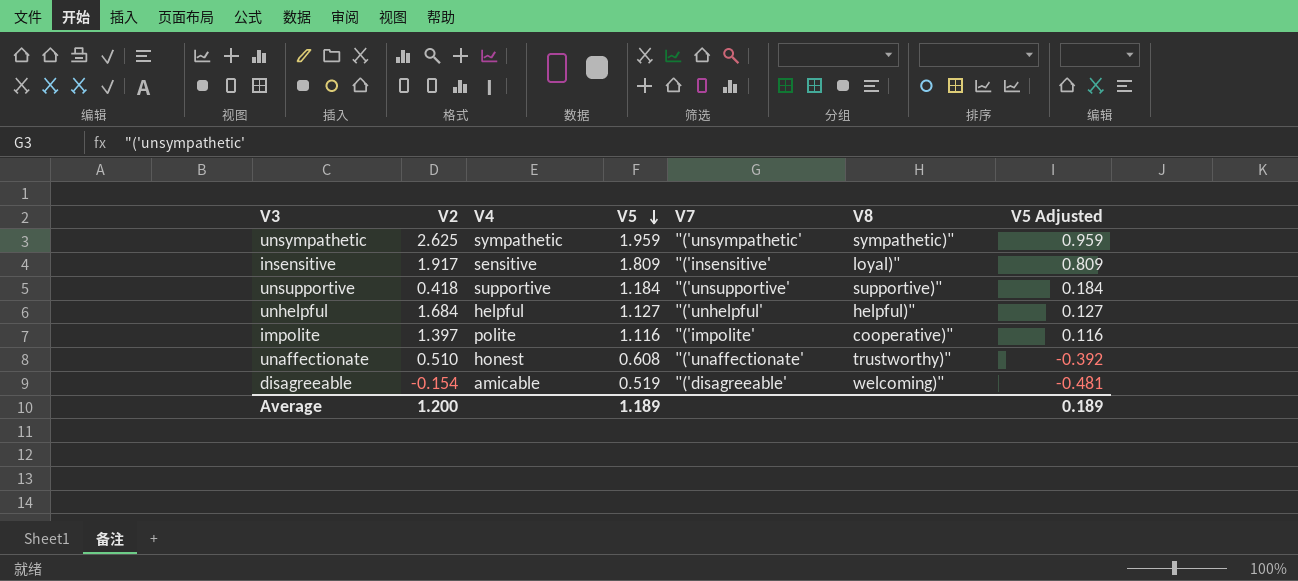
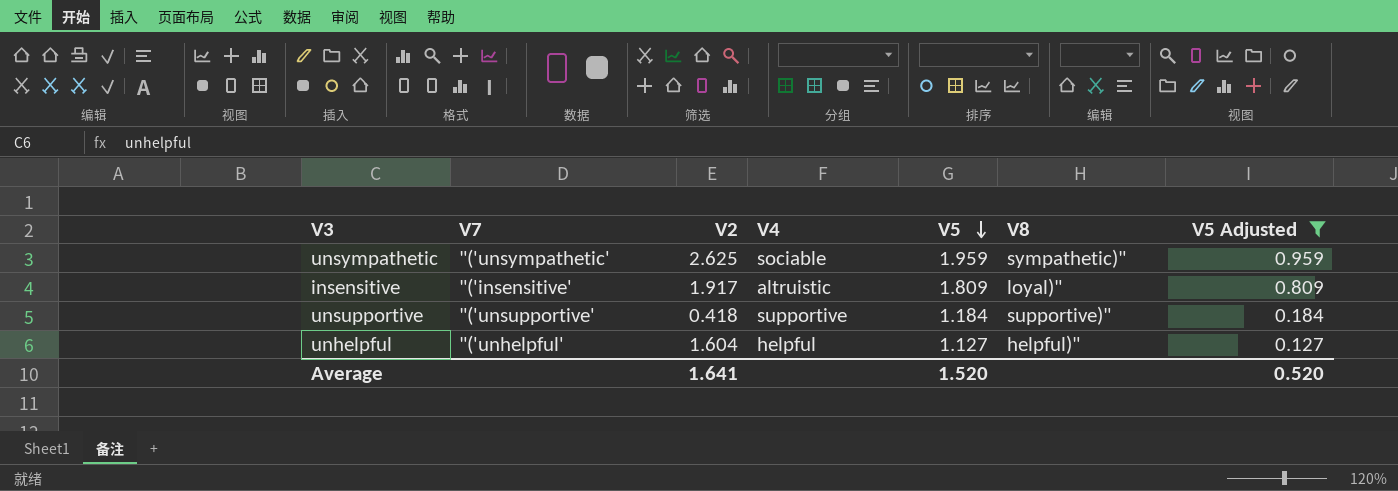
filter: none -> V5 Adjusted >= 0.127
column V7 | position: 5 -> 2
unsympathetic | V4: sympathetic -> sociable
insensitive | V4: sensitive -> altruistic
unhelpful | V2: 1.684 -> 1.604
Average | V2: 1.200 -> 1.641
Average | V5: 1.189 -> 1.520
Average | V5 Adjusted: 0.189 -> 0.520

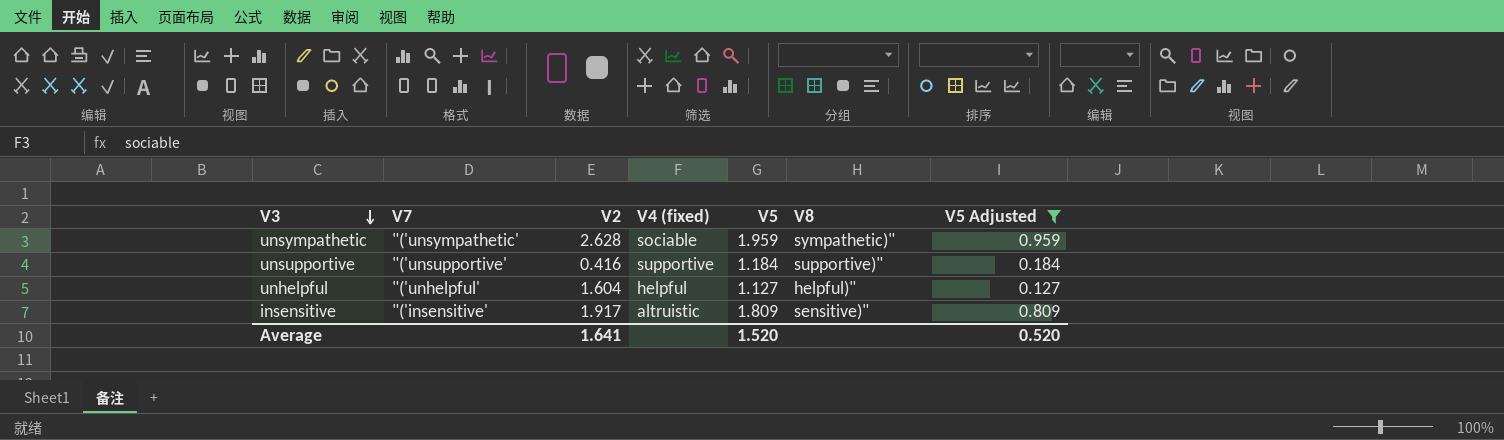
row order: V5 descending -> V3 descending
column name: V4 -> V4 (fixed)
unsympathetic | V2: 2.625 -> 2.628
unsupportive | V2: 0.418 -> 0.416
insensitive | V8: loyal)" -> sensitive)"

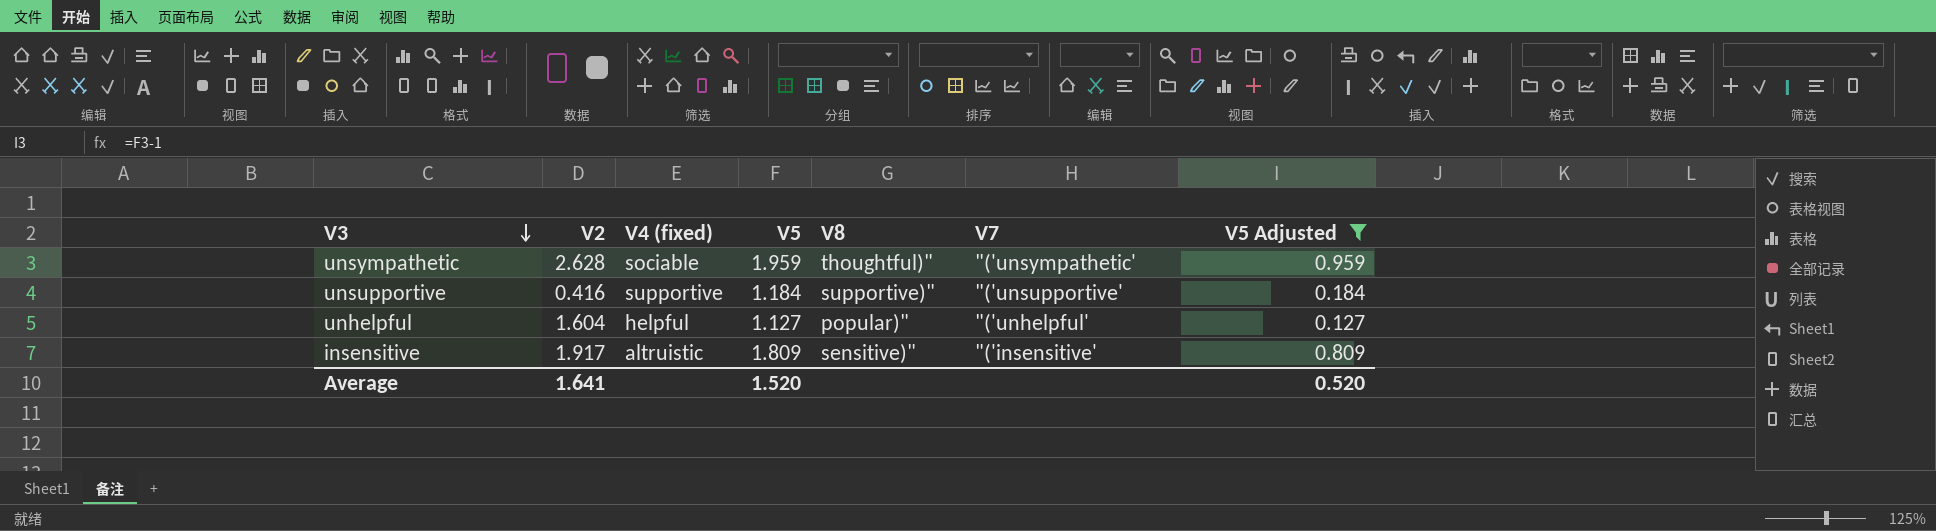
column V7 | position: 2 -> 6
unsympathetic | V8: sympathetic)" -> thoughtful)"
unhelpful | V8: helpful)" -> popular)"

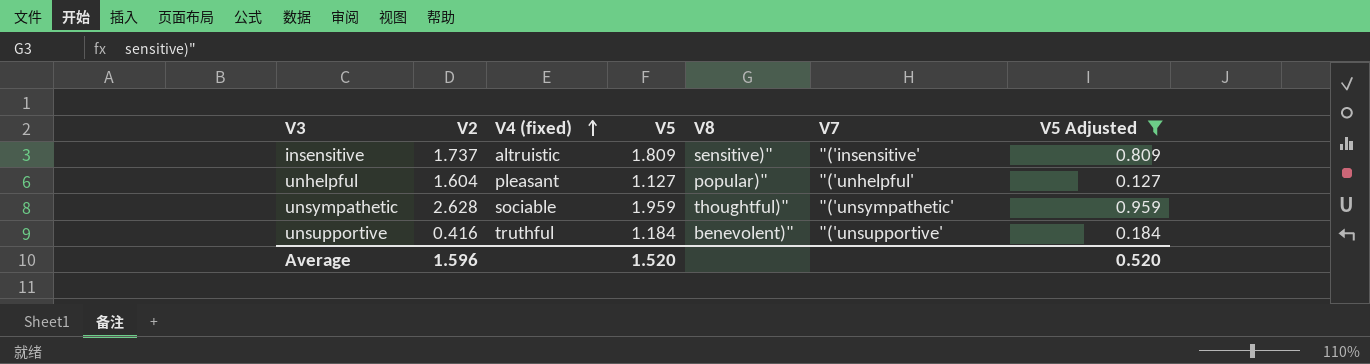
row order: V3 descending -> V4 (fixed) ascending
insensitive | V2: 1.917 -> 1.737
unhelpful | V4 (fixed): helpful -> pleasant
unsupportive | V4 (fixed): supportive -> truthful
unsupportive | V8: supportive)" -> benevolent)"
Average | V2: 1.641 -> 1.596

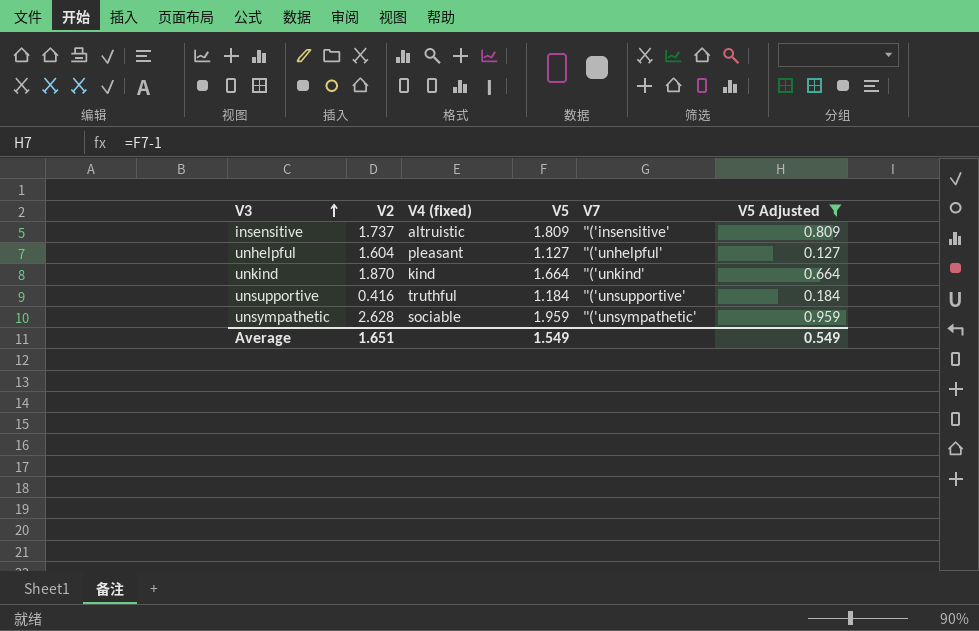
row order: V4 (fixed) ascending -> V3 ascending
column V8 | position: 5 -> none
row unkind: none -> 1.870 | kind | 1.664 | "('unkind' | 0.664
Average | V2: 1.596 -> 1.651
Average | V5: 1.520 -> 1.549
Average | V5 Adjusted: 0.520 -> 0.549

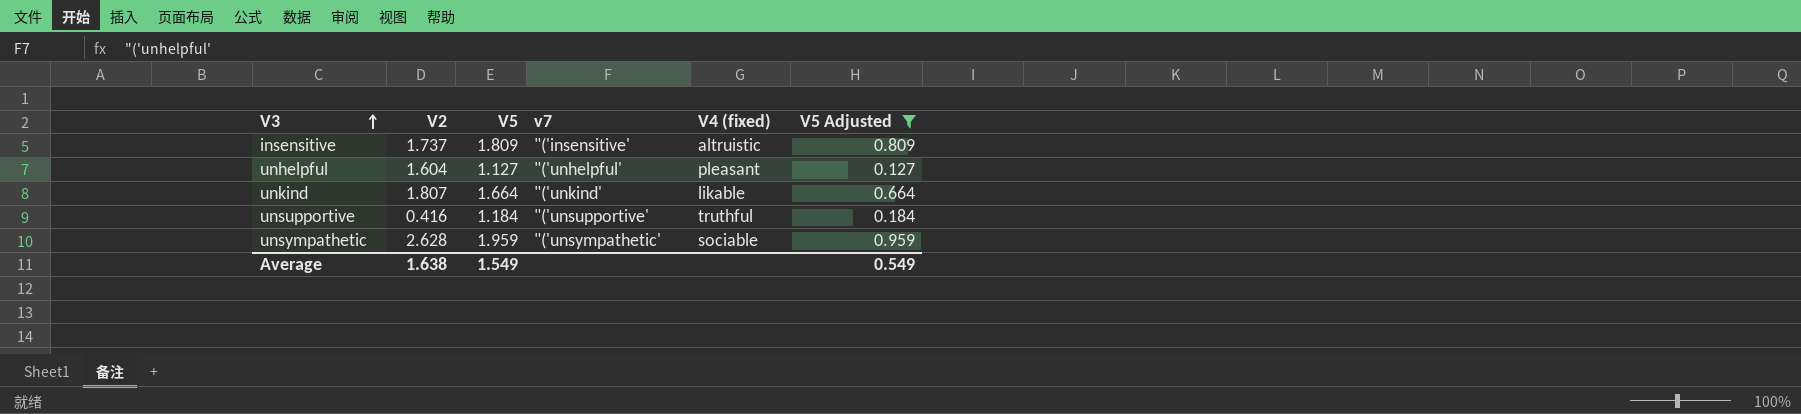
column name: V7 -> v7
column V4 (fixed) | position: 3 -> 5
unkind | V2: 1.870 -> 1.807
unkind | V4 (fixed): kind -> likable
Average | V2: 1.651 -> 1.638

